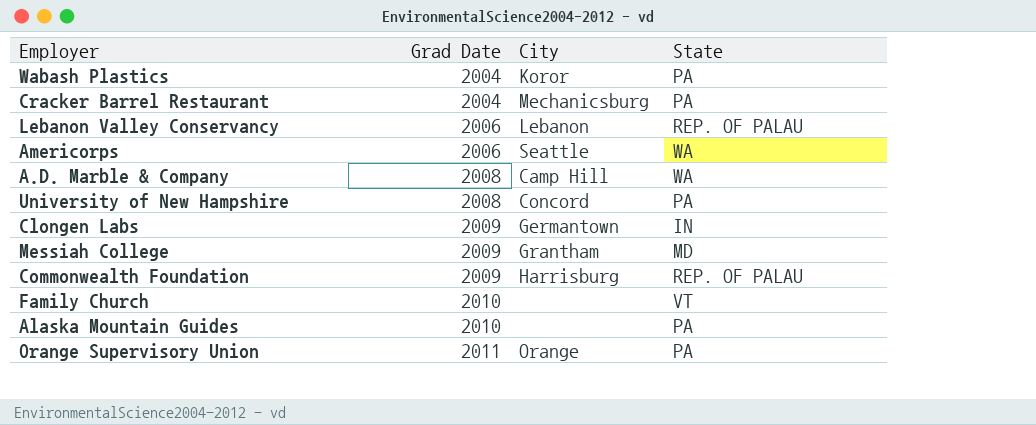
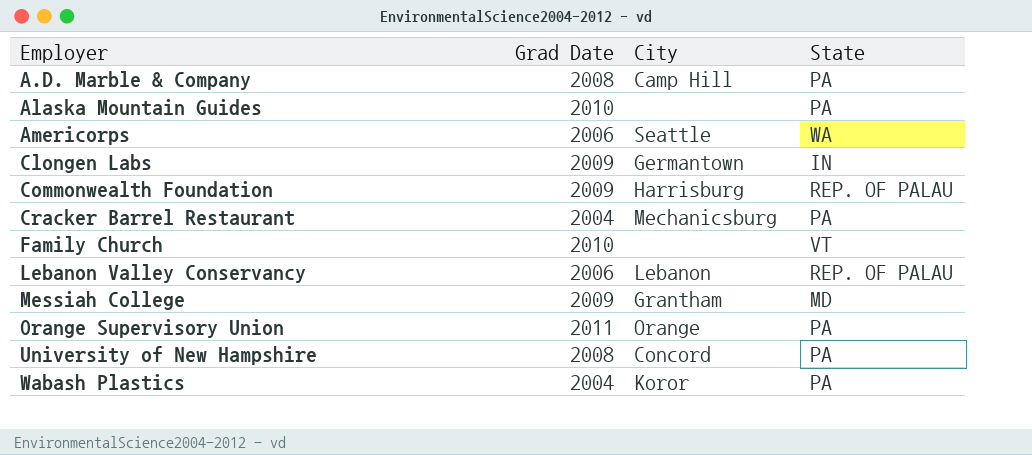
row order: Grad Date ascending -> Employer ascending
A.D. Marble & Company | State: WA -> PA

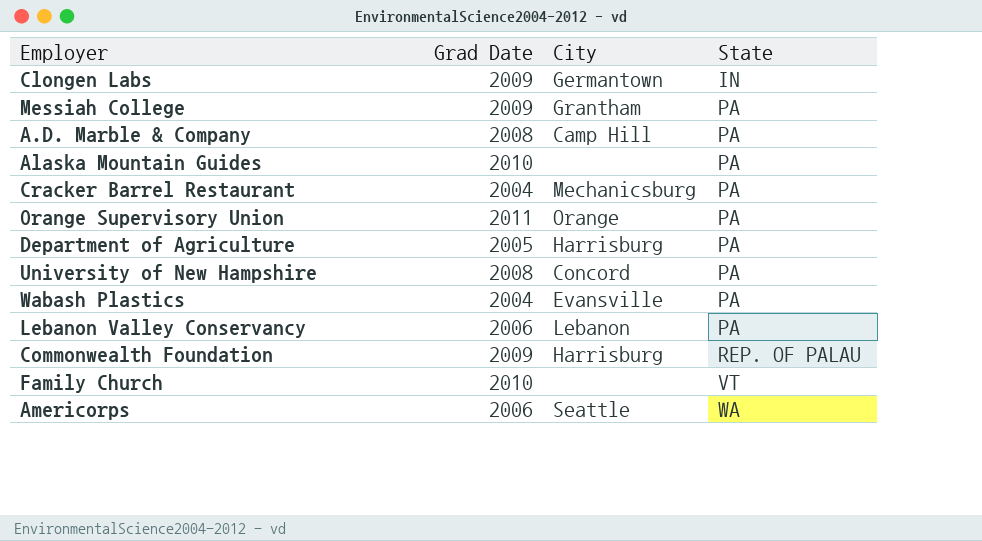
row order: Employer ascending -> State ascending
Messiah College | State: MD -> PA
row Department of Agriculture: none -> 2005 | Harrisburg | PA
Wabash Plastics | City: Koror -> Evansville
Lebanon Valley Conservancy | State: REP. OF PALAU -> PA

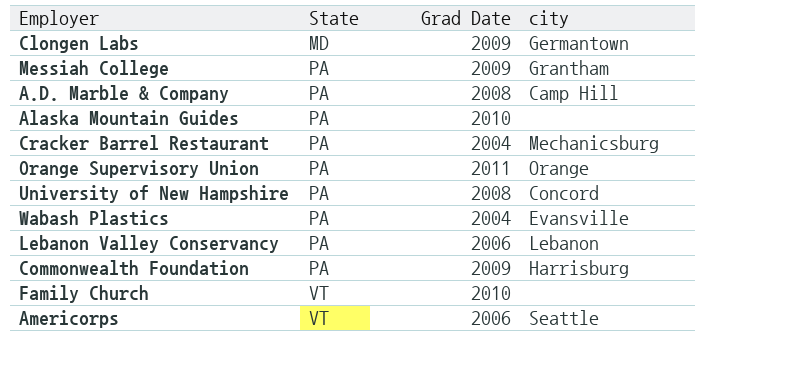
column State | position: 4 -> 2
column name: City -> city
row Department of Agriculture: 2005 | Harrisburg | PA -> none
Clongen Labs | State: IN -> MD
Commonwealth Foundation | State: REP. OF PALAU -> PA
Americorps | State: WA -> VT

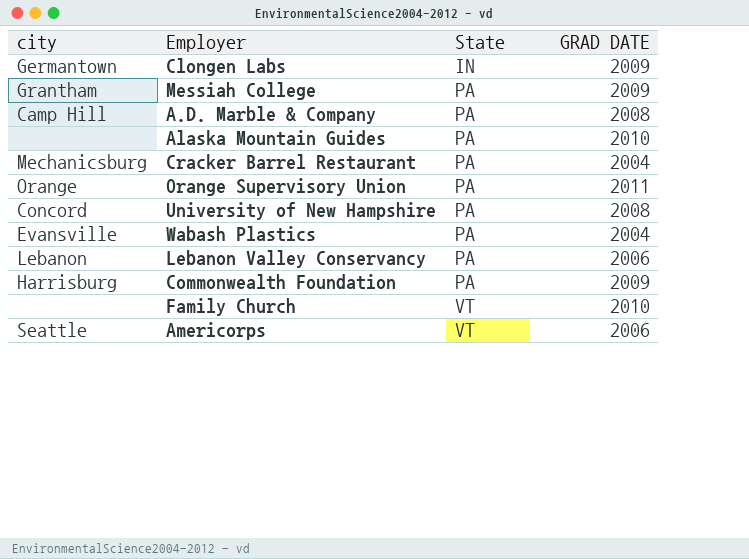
column city | position: 4 -> 1
column name: Grad Date -> GRAD DATE
Clongen Labs | State: MD -> IN

